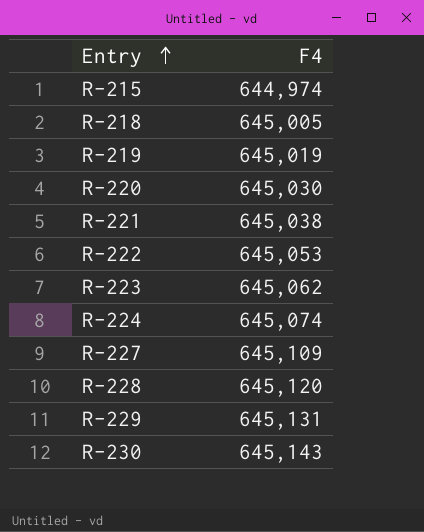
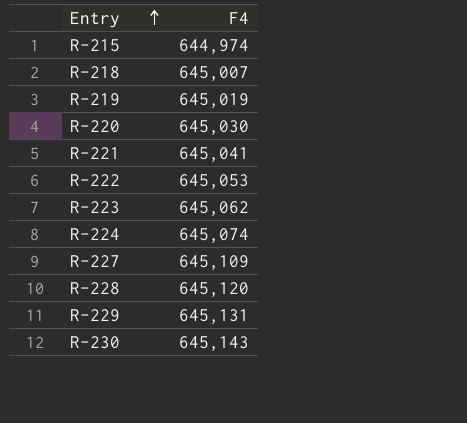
R-218 | F4: 645,005 -> 645,007
R-221 | F4: 645,038 -> 645,041

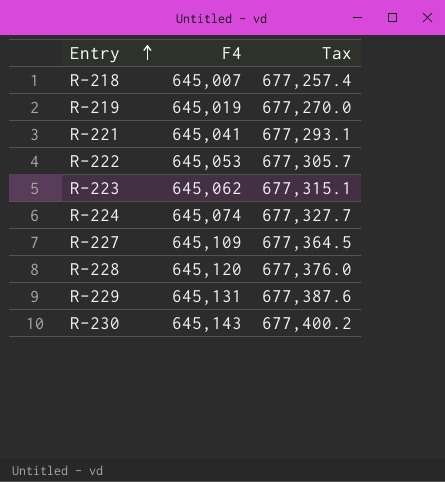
column Tax | formula: none -> [F4] * 1.05
row R-215: 644,974 -> none
row R-220: 645,030 -> none

